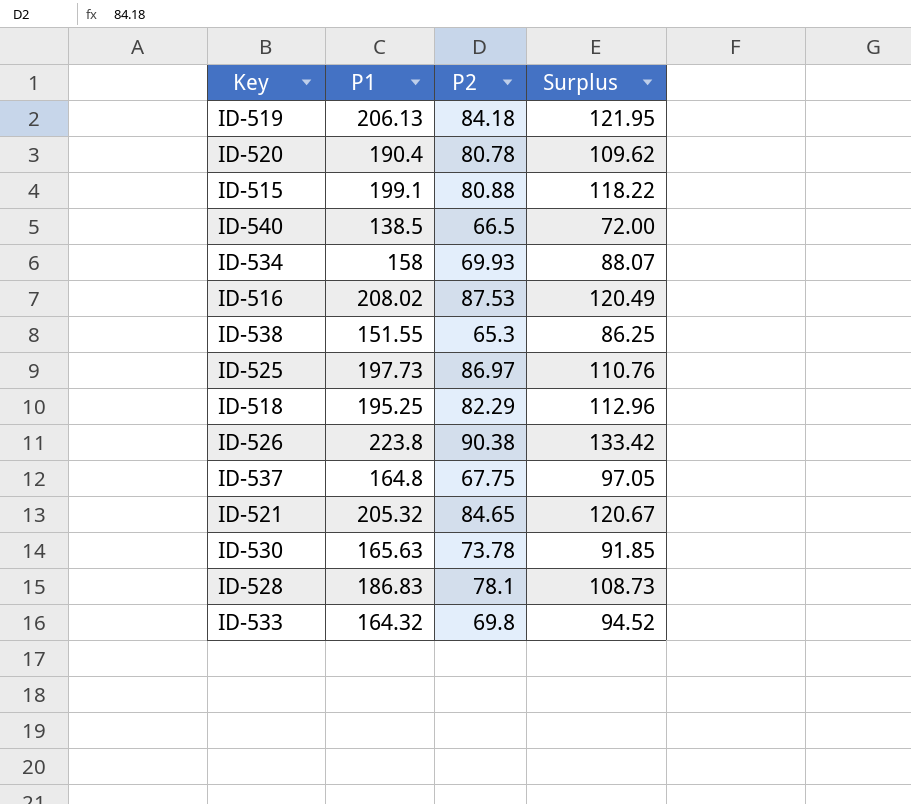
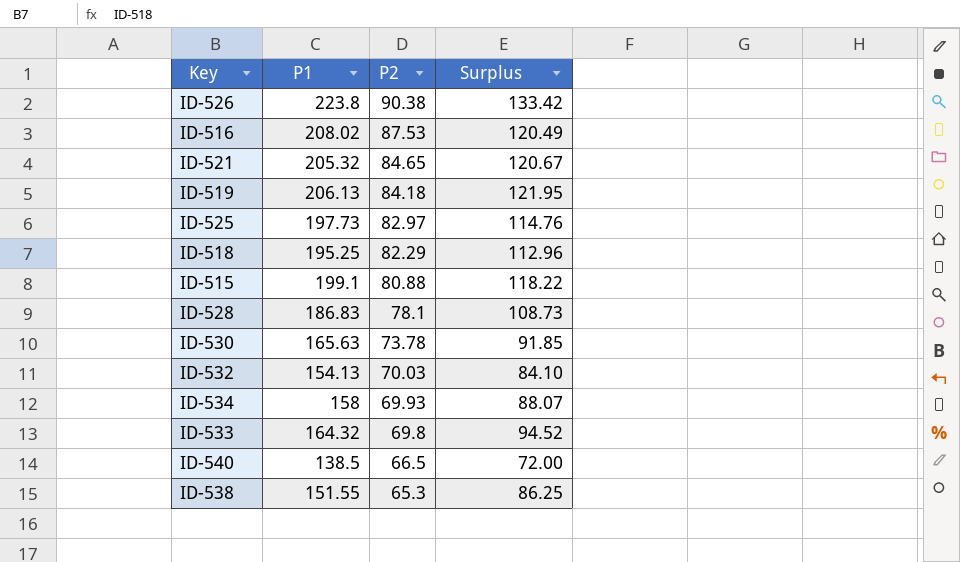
row order: none -> P2 descending
row ID-520: 190.4 | 80.78 | 109.62 -> none
row ID-537: 164.8 | 67.75 | 97.05 -> none
ID-525 | P2: 86.97 -> 82.97
ID-525 | Surplus: 110.76 -> 114.76
row ID-532: none -> 154.13 | 70.03 | 84.10

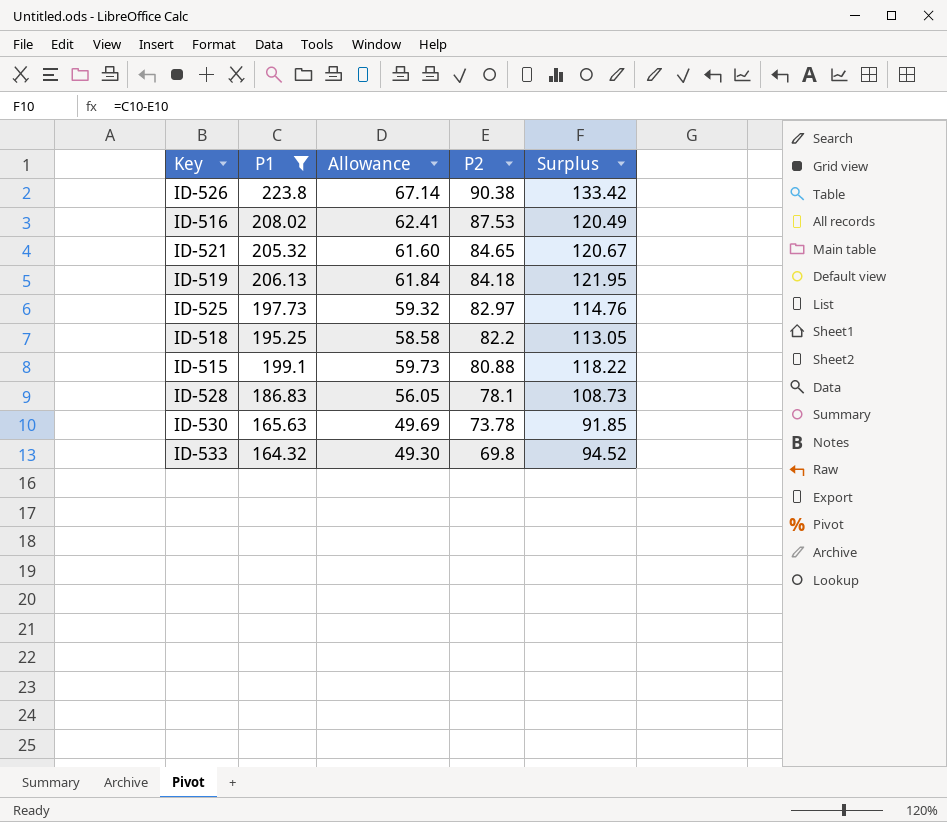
filter: none -> P1 >= 164.32
column Allowance | formula: none -> [P1] * 0.3
ID-518 | P2: 82.29 -> 82.2
ID-518 | Surplus: 112.96 -> 113.05

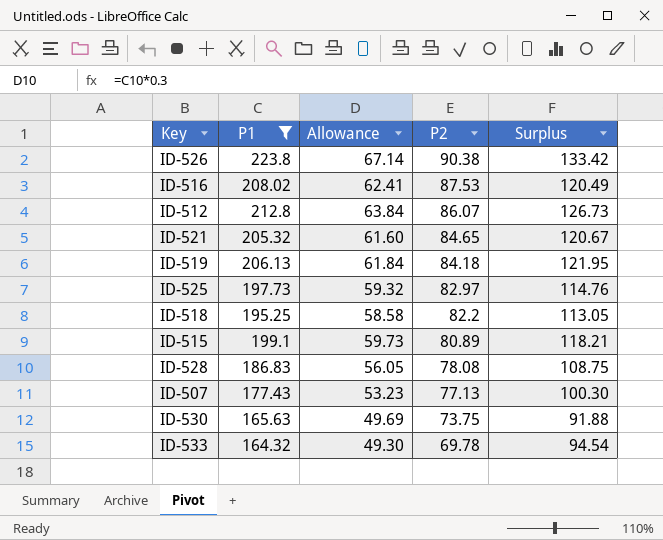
row ID-512: none -> 212.8 | 63.84 | 86.07 | 126.73
ID-515 | P2: 80.88 -> 80.89
ID-515 | Surplus: 118.22 -> 118.21
ID-528 | P2: 78.1 -> 78.08
ID-528 | Surplus: 108.73 -> 108.75
row ID-507: none -> 177.43 | 53.23 | 77.13 | 100.30
ID-530 | P2: 73.78 -> 73.75
ID-530 | Surplus: 91.85 -> 91.88
ID-533 | P2: 69.8 -> 69.78
ID-533 | Surplus: 94.52 -> 94.54

